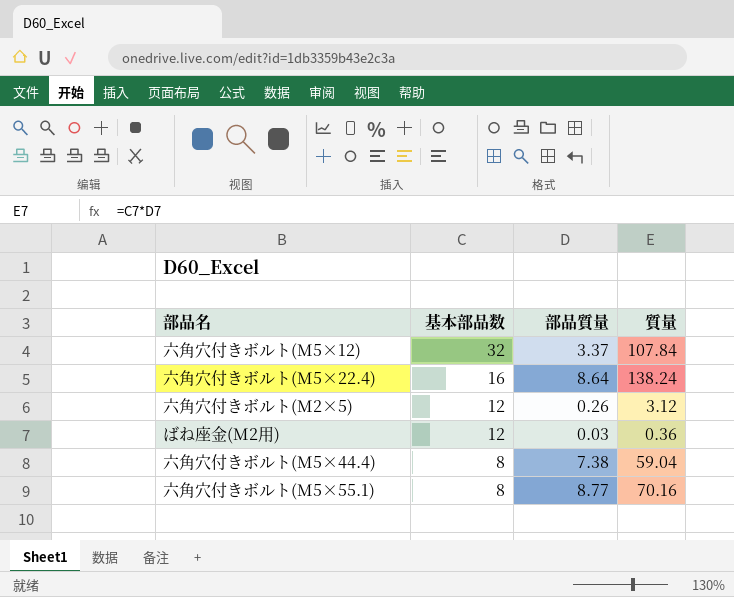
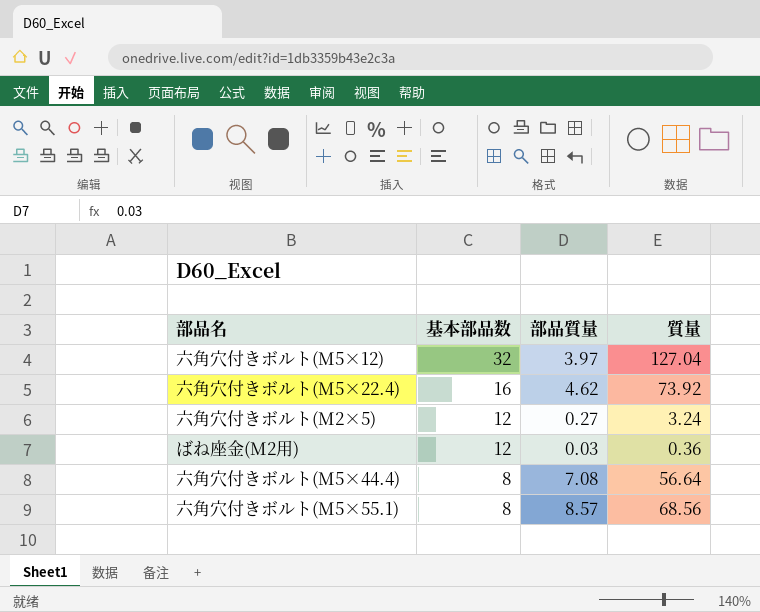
六角穴付きボルト(M5×12) | 部品質量: 3.37 -> 3.97
六角穴付きボルト(M5×12) | 質量: 107.84 -> 127.04
六角穴付きボルト(M5×22.4) | 部品質量: 8.64 -> 4.62
六角穴付きボルト(M5×22.4) | 質量: 138.24 -> 73.92
六角穴付きボルト(M2×5) | 部品質量: 0.26 -> 0.27
六角穴付きボルト(M2×5) | 質量: 3.12 -> 3.24
六角穴付きボルト(M5×44.4) | 部品質量: 7.38 -> 7.08
六角穴付きボルト(M5×44.4) | 質量: 59.04 -> 56.64
六角穴付きボルト(M5×55.1) | 部品質量: 8.77 -> 8.57
六角穴付きボルト(M5×55.1) | 質量: 70.16 -> 68.56

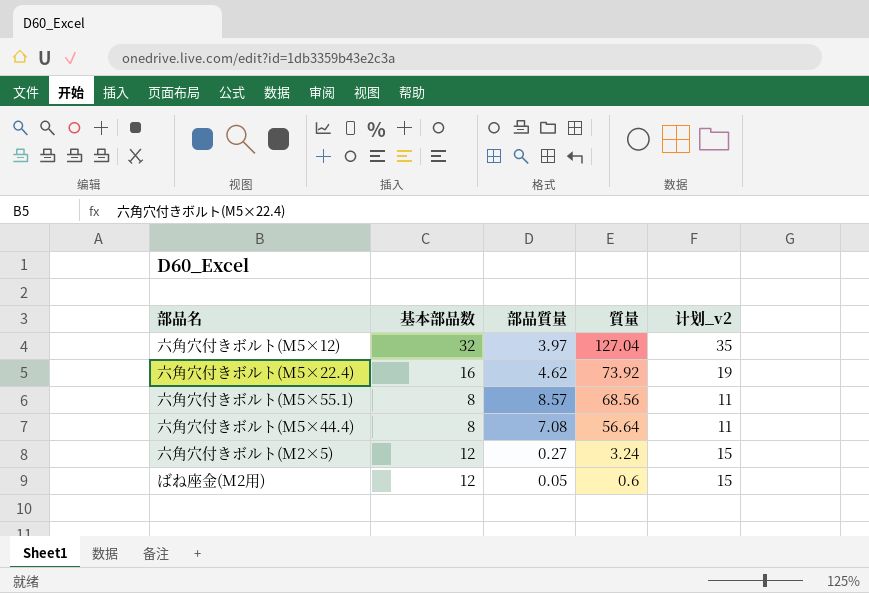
row order: 基本部品数 descending -> 質量 descending
column 计划_v2 | formula: none -> [基本部品数] + 3
ばね座金(M2用) | 部品質量: 0.03 -> 0.05
ばね座金(M2用) | 質量: 0.36 -> 0.6

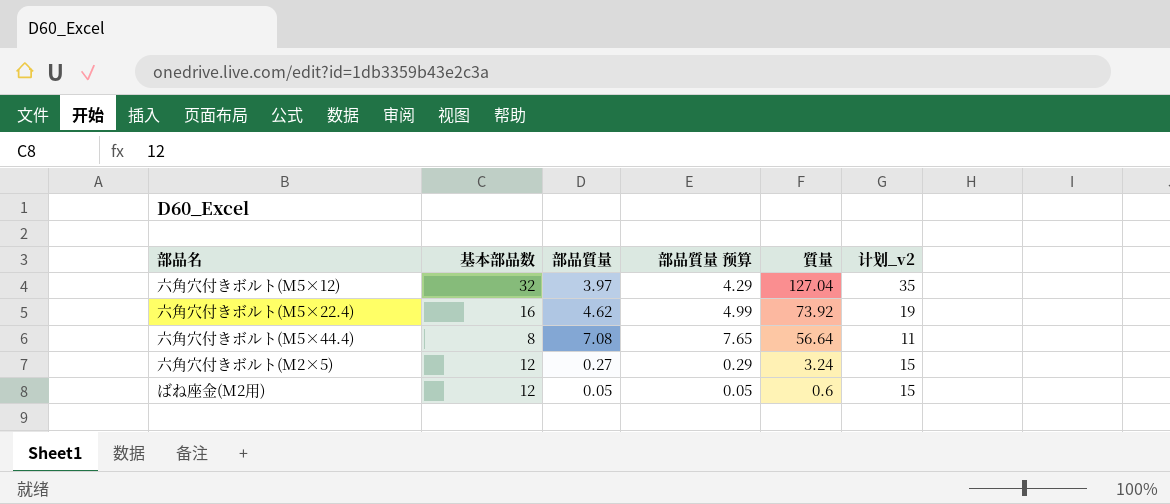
column 部品質量 预算 | formula: none -> [部品質量] * 1.08
row 六角穴付きボルト(M5×55.1): 8 | 8.57 | 68.56 | 11 -> none

